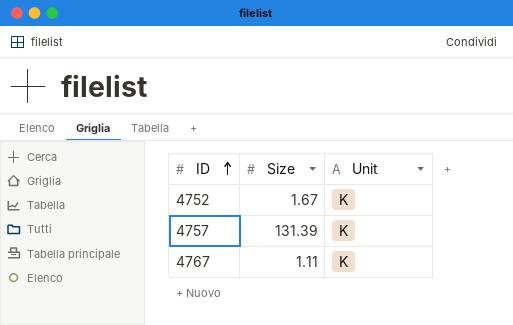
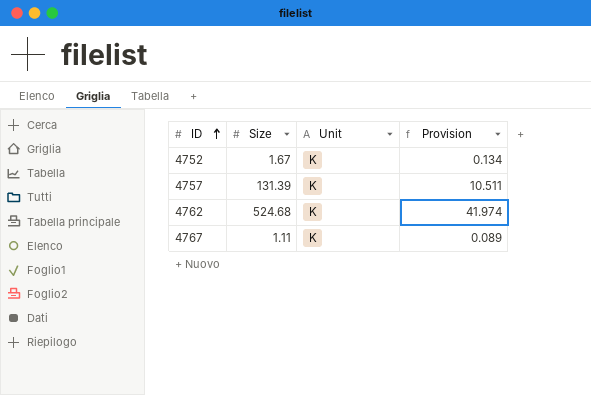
column Provision | formula: none -> [Size] * 0.08
row 4762: none -> 524.68 | K | 41.974

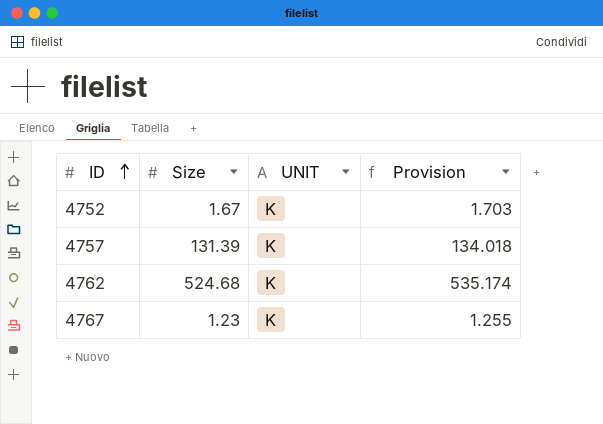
column name: Unit -> UNIT
column Provision | formula: [Size] * 0.08 -> [Size] * 1.02
4767 | Size: 1.11 -> 1.23

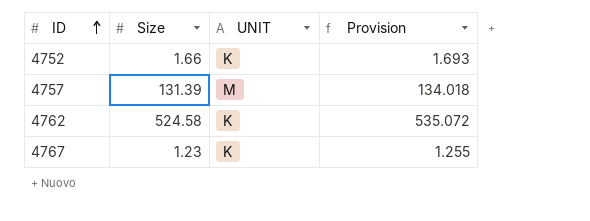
4752 | Size: 1.67 -> 1.66
4752 | Provision: 1.703 -> 1.693
4757 | UNIT: K -> M
4762 | Size: 524.68 -> 524.58
4762 | Provision: 535.174 -> 535.072

